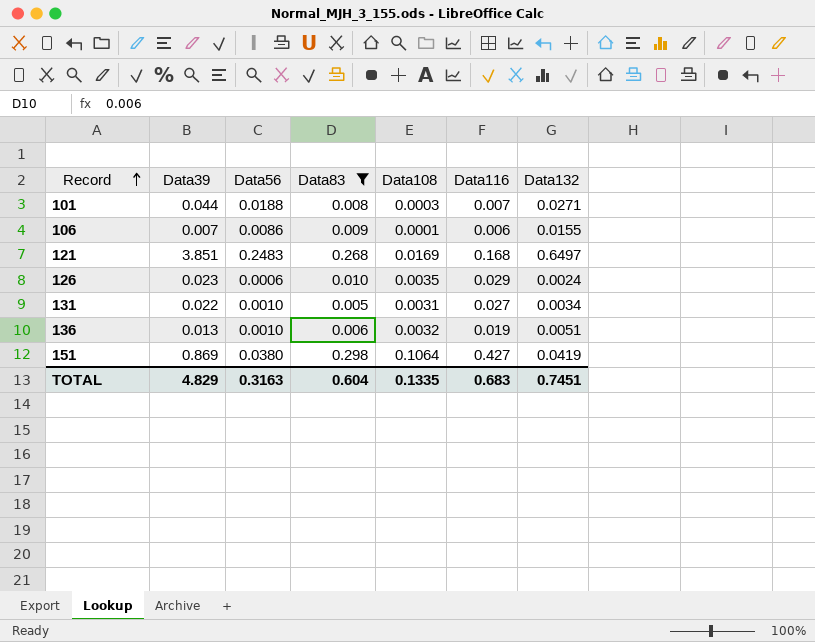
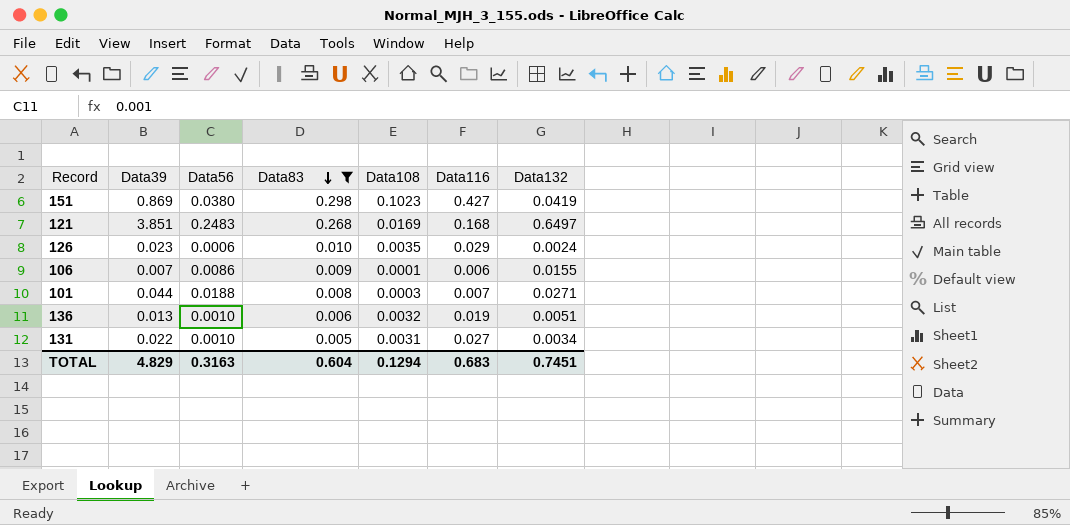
row order: Record ascending -> Data83 descending
151 | Data108: 0.1064 -> 0.1023
TOTAL | Data108: 0.1335 -> 0.1294

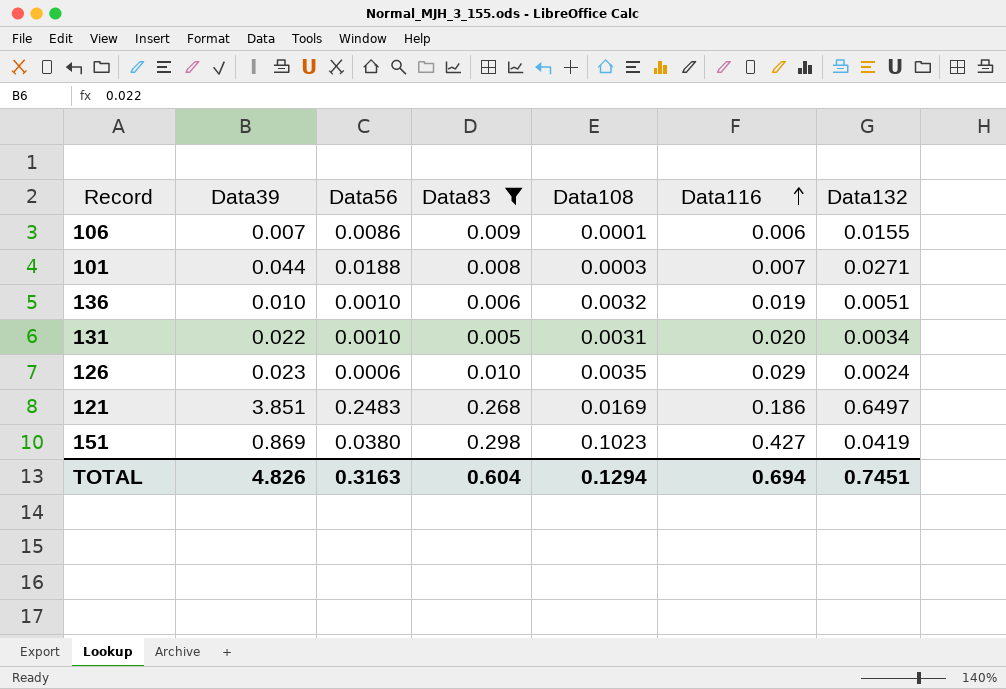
row order: Data83 descending -> Data116 ascending
136 | Data39: 0.013 -> 0.010
131 | Data116: 0.027 -> 0.020
121 | Data116: 0.168 -> 0.186
TOTAL | Data39: 4.829 -> 4.826
TOTAL | Data116: 0.683 -> 0.694

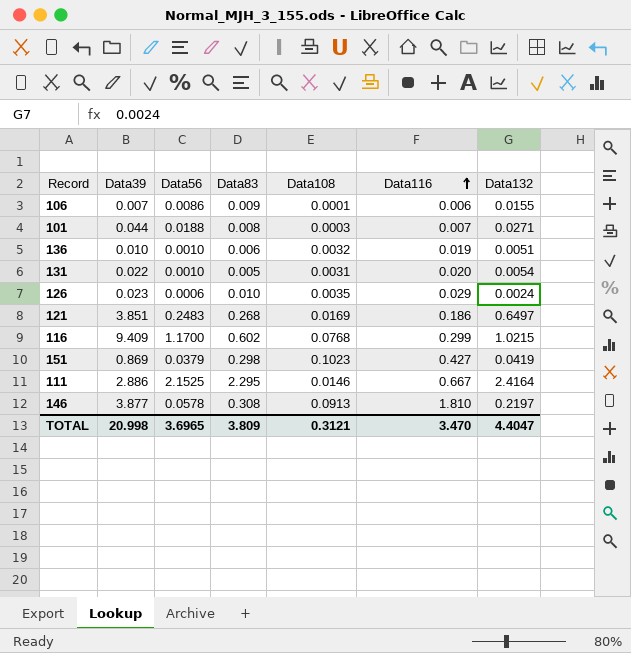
filter: Data83 <= 0.298 -> none
131 | Data132: 0.0034 -> 0.0054
151 | Data56: 0.0380 -> 0.0379
TOTAL | Data39: 4.826 -> 20.998
TOTAL | Data56: 0.3163 -> 3.6965
TOTAL | Data83: 0.604 -> 3.809
TOTAL | Data108: 0.1294 -> 0.3121
TOTAL | Data116: 0.694 -> 3.470
TOTAL | Data132: 0.7451 -> 4.4047

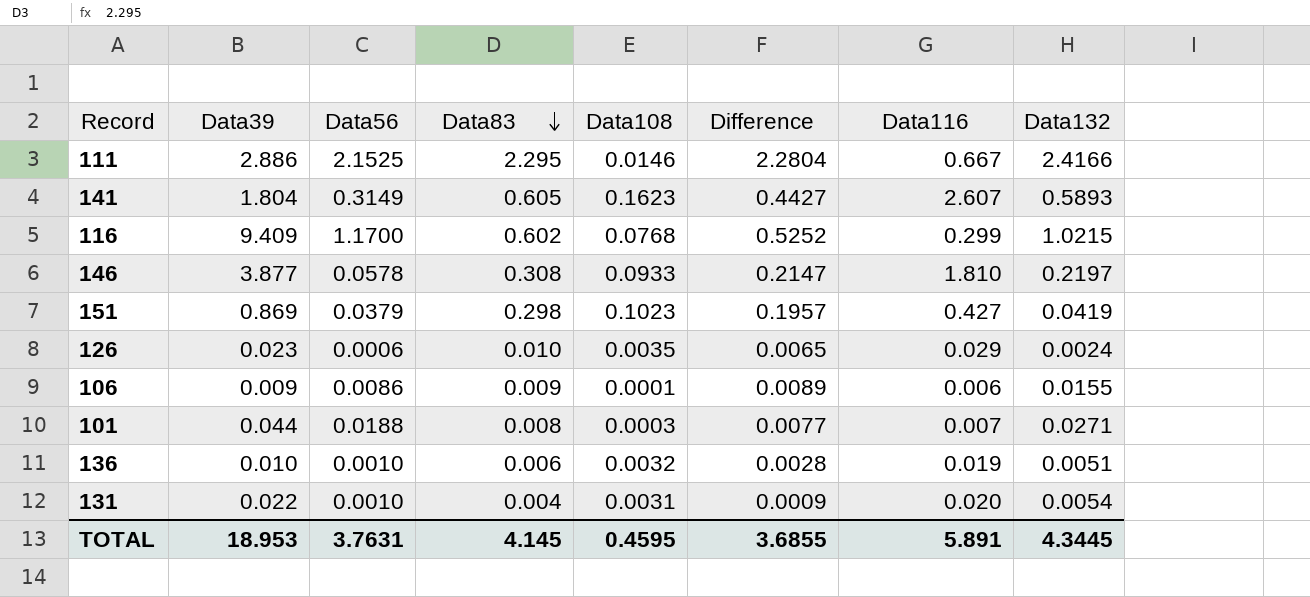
row order: Data116 ascending -> Data83 descending
column Difference | formula: none -> [Data83] - [Data108]
row 121: 3.851 | 0.2483 | 0.268 | 0.0169 | 0.186 | 0.6497 -> none
111 | Data132: 2.4164 -> 2.4166
row 141: none -> 1.804 | 0.3149 | 0.605 | 0.1623 | 0.4427 | 2.607 | 0.5893
146 | Data108: 0.0913 -> 0.0933
106 | Data39: 0.007 -> 0.009
131 | Data83: 0.005 -> 0.004
TOTAL | Data39: 20.998 -> 18.953
TOTAL | Data56: 3.6965 -> 3.7631
TOTAL | Data83: 3.809 -> 4.145
TOTAL | Data108: 0.3121 -> 0.4595
TOTAL | Data116: 3.470 -> 5.891
TOTAL | Data132: 4.4047 -> 4.3445

